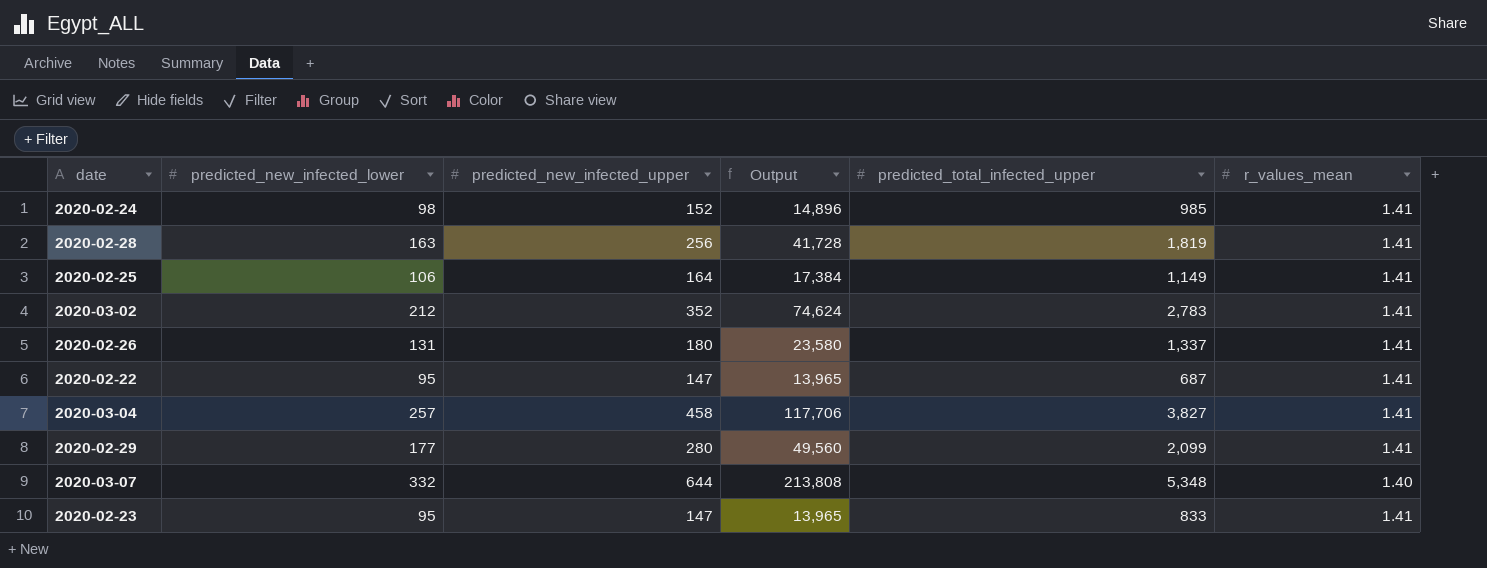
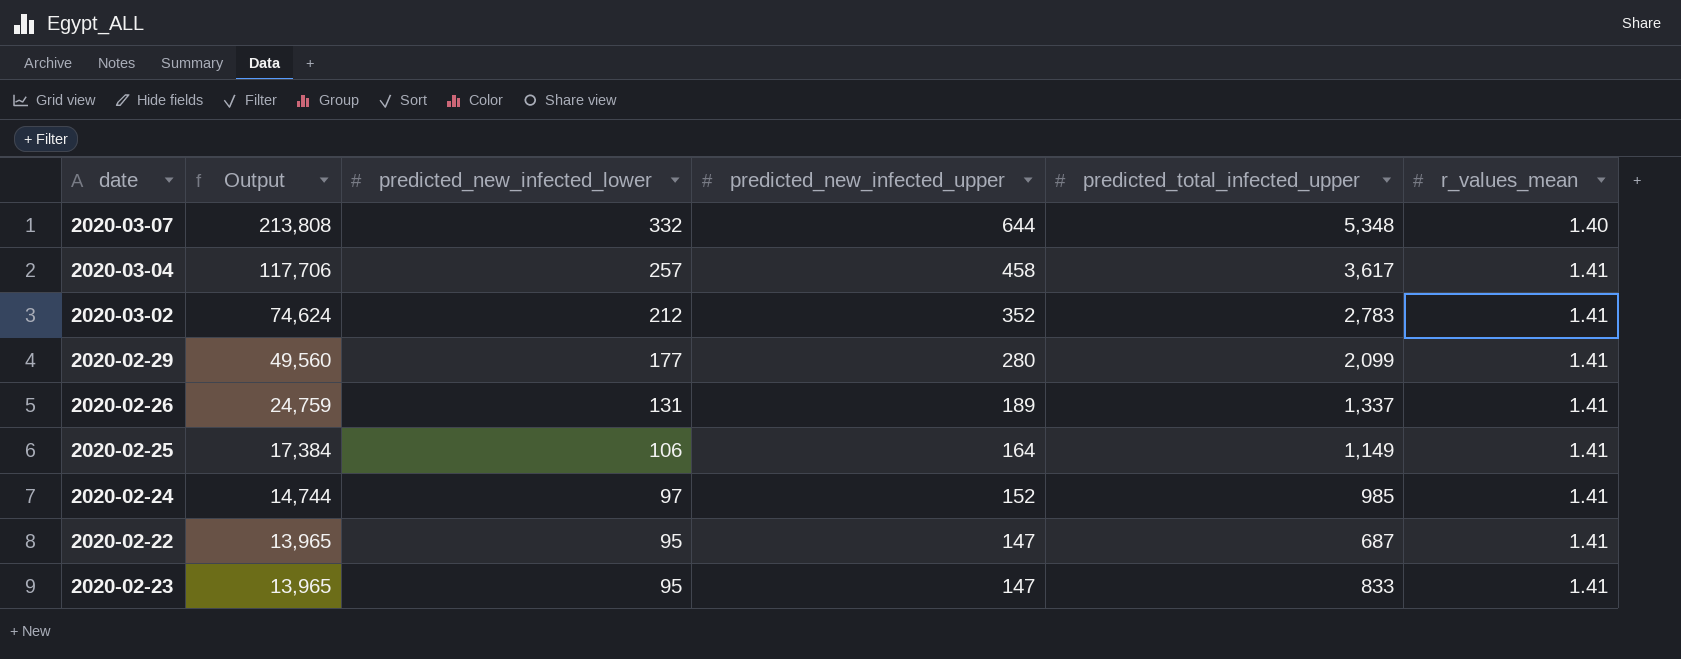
row order: none -> Output descending
column Output | position: 4 -> 2
row 2020-02-28: 163 | 256 | 41,728 | 1,819 | 1.41 -> none
2020-03-04 | predicted_total_infected_upper: 3,827 -> 3,617
2020-02-26 | Output: 23,580 -> 24,759
2020-02-26 | predicted_new_infected_upper: 180 -> 189
2020-02-24 | Output: 14,896 -> 14,744
2020-02-24 | predicted_new_infected_lower: 98 -> 97

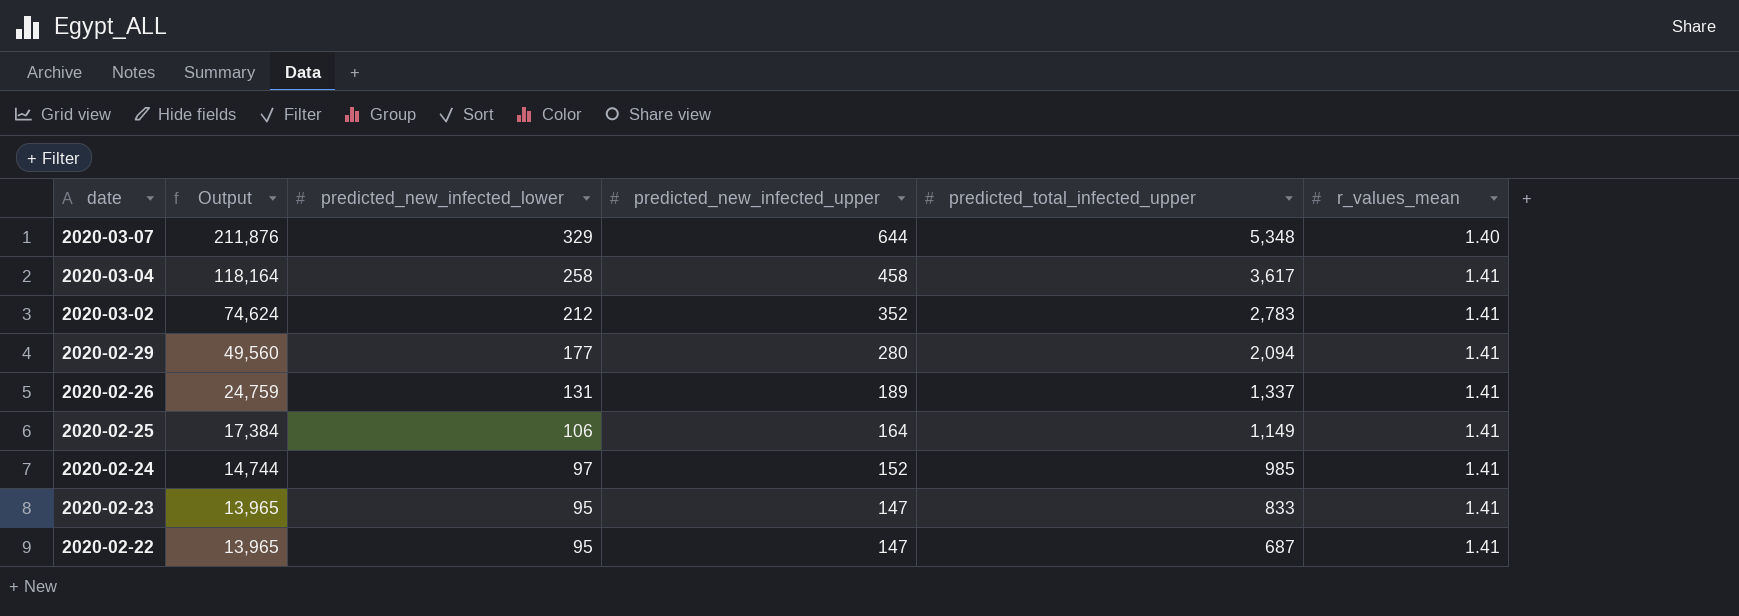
row order: Output descending -> date descending
2020-03-07 | Output: 213,808 -> 211,876
2020-03-07 | predicted_new_infected_lower: 332 -> 329
2020-03-04 | Output: 117,706 -> 118,164
2020-03-04 | predicted_new_infected_lower: 257 -> 258
2020-02-29 | predicted_total_infected_upper: 2,099 -> 2,094

